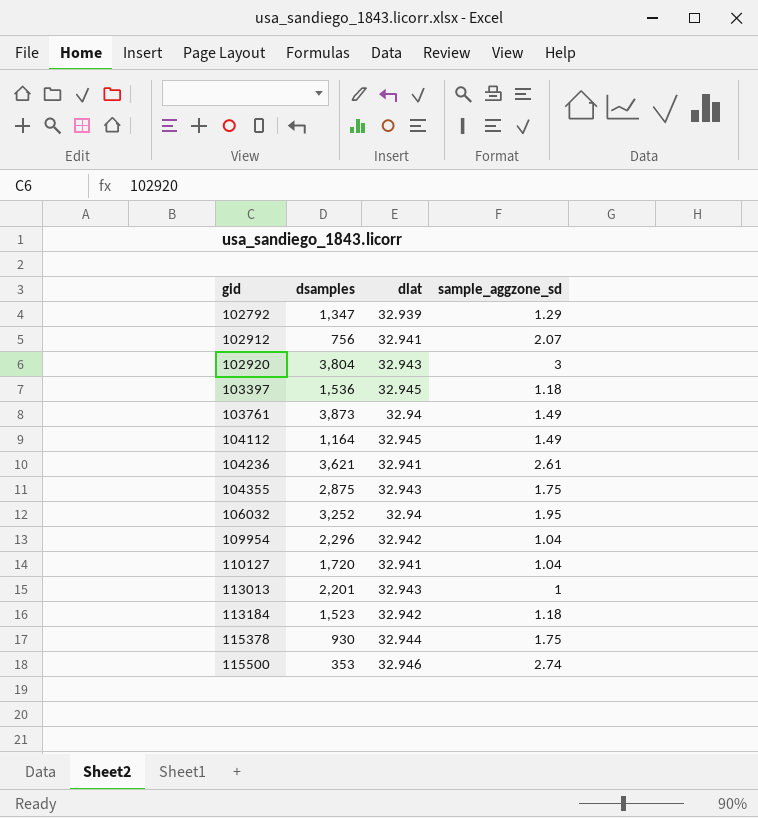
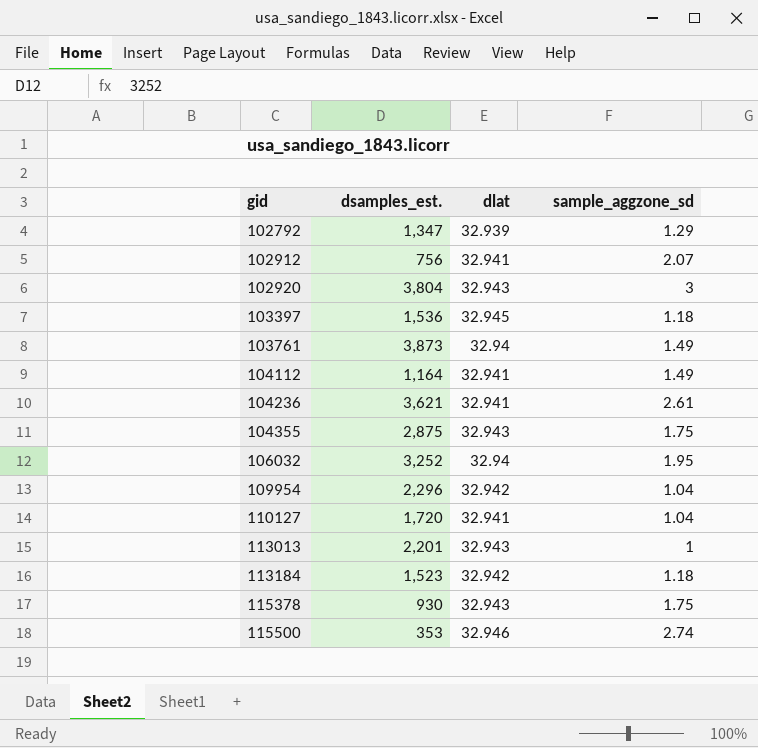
column name: dsamples -> dsamples_est.
104112 | dlat: 32.945 -> 32.941
115378 | dlat: 32.944 -> 32.943

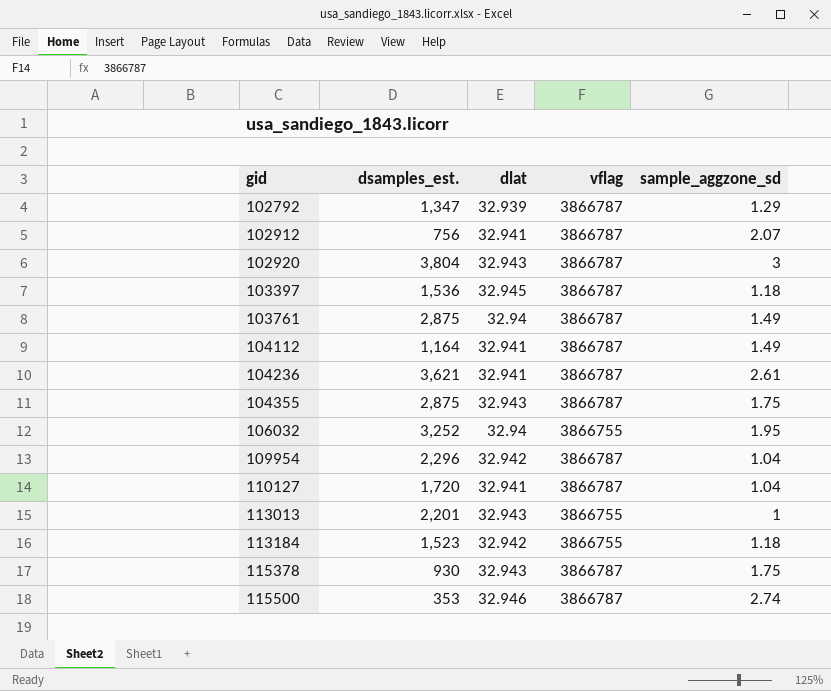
column vflag | position: none -> 4
103761 | dsamples_est.: 3,873 -> 2,875

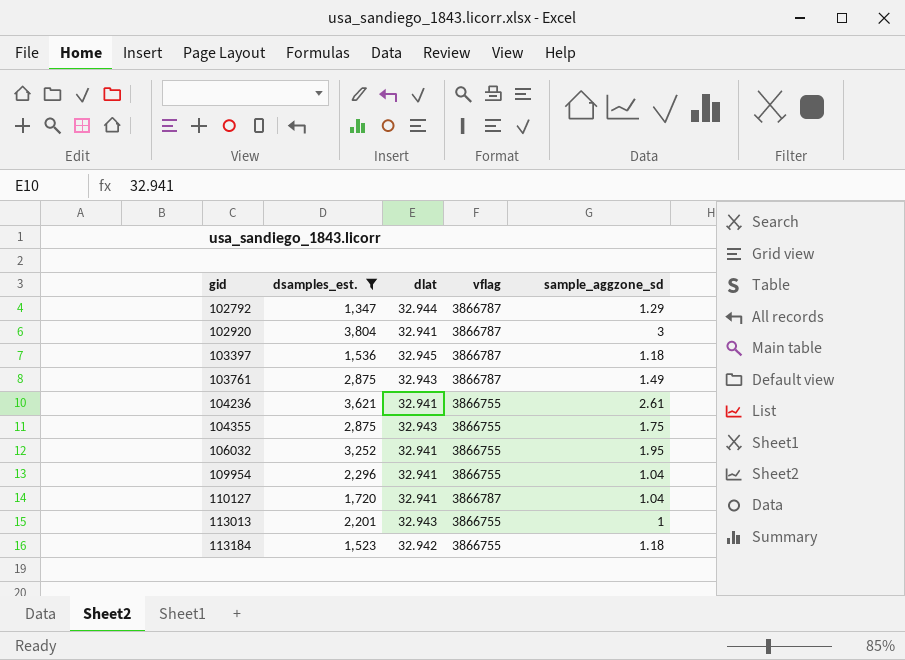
filter: none -> dsamples_est. >= 1,347
102792 | dlat: 32.939 -> 32.944
102920 | dlat: 32.943 -> 32.941
103761 | dlat: 32.94 -> 32.943
104236 | vflag: 3866787 -> 3866755
104355 | vflag: 3866787 -> 3866755
106032 | dlat: 32.94 -> 32.941
109954 | dlat: 32.942 -> 32.941
109954 | vflag: 3866787 -> 3866755

